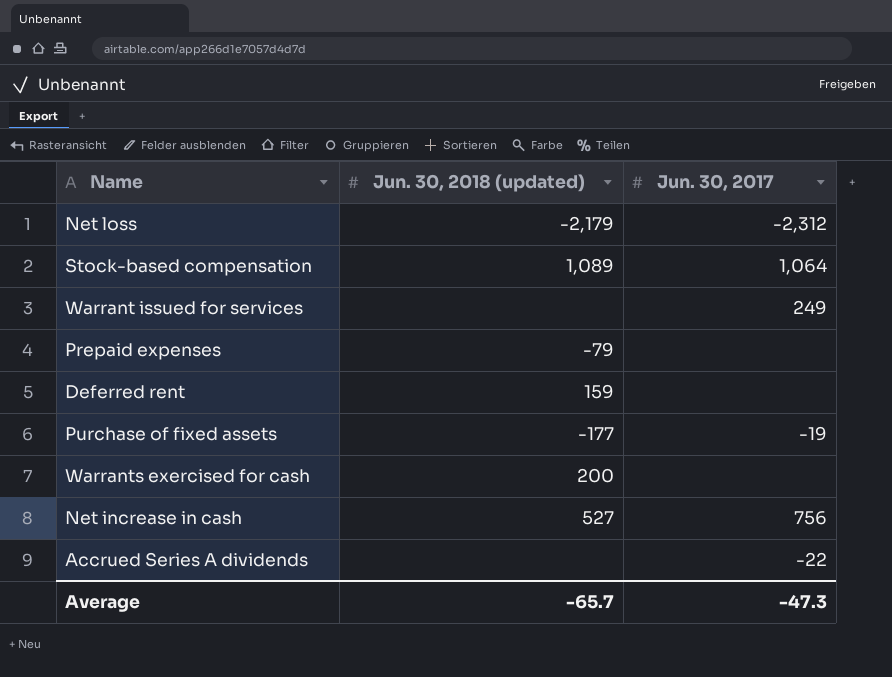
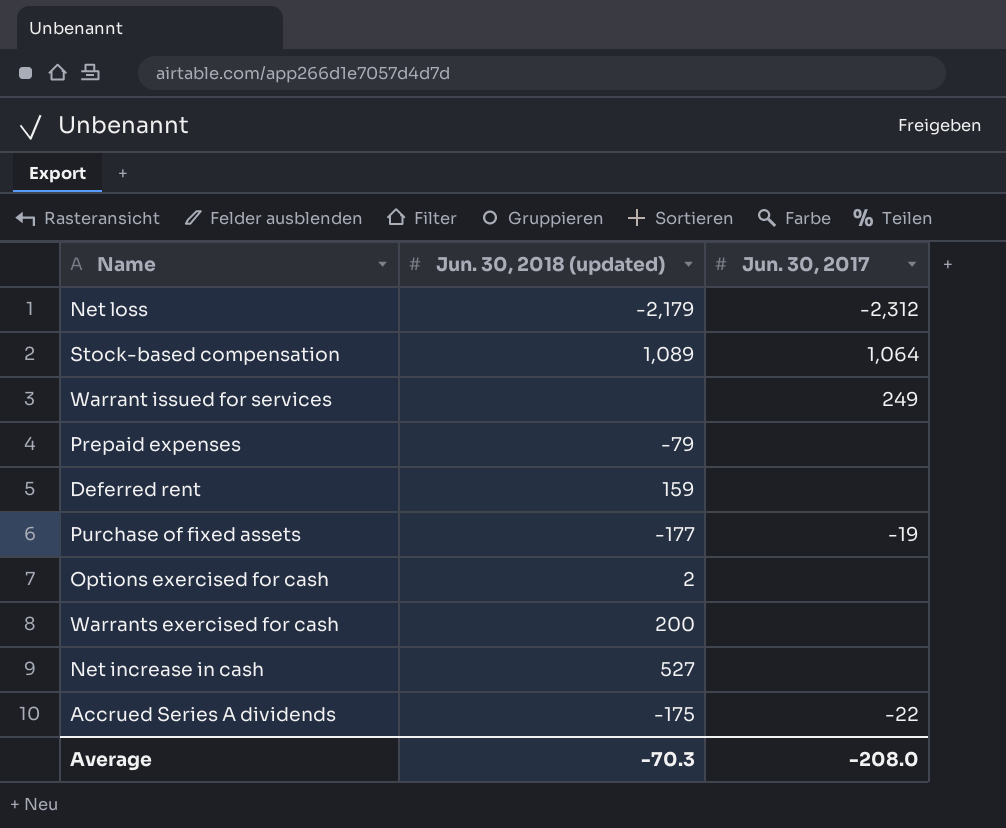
row Options exercised for cash: none -> 2 | none
Net increase in cash | Jun. 30, 2017: 756 -> none
Accrued Series A dividends | Jun. 30, 2018 (updated): none -> -175
Average | Jun. 30, 2018 (updated): -65.7 -> -70.3
Average | Jun. 30, 2017: -47.3 -> -208.0

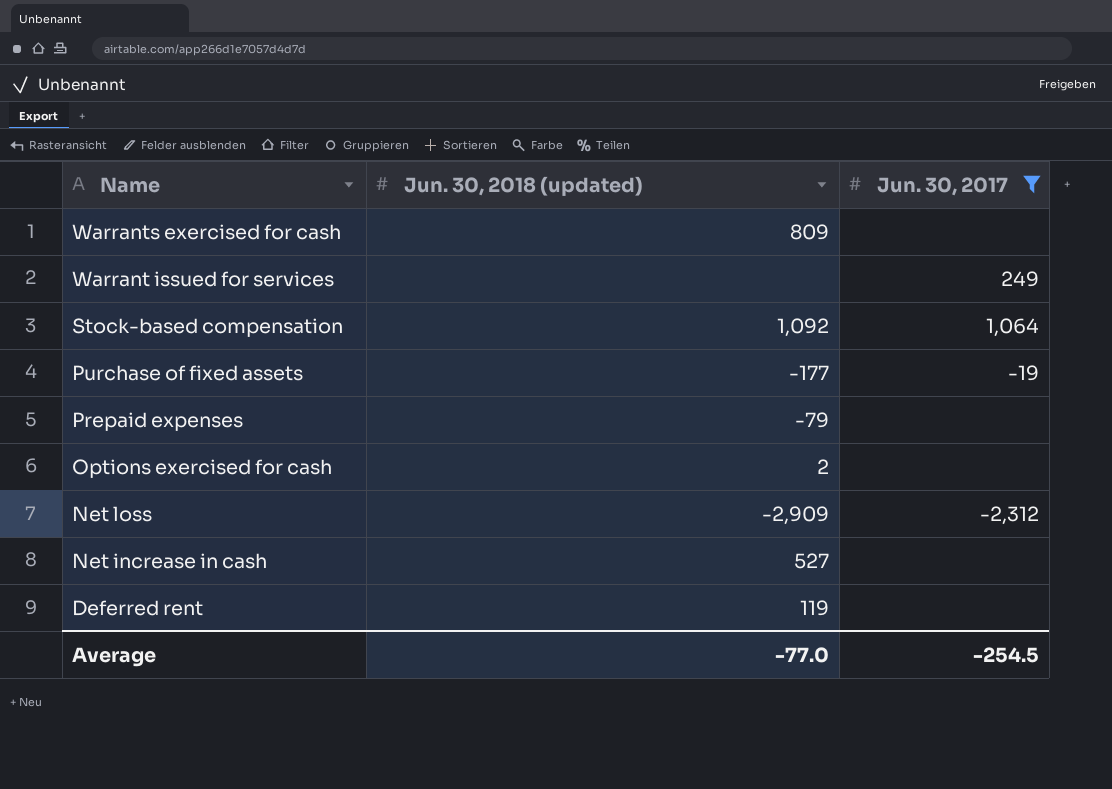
filter: none -> Jun. 30, 2017 != -22
row order: none -> Name descending
Warrants exercised for cash | Jun. 30, 2018 (updated): 200 -> 809
Stock-based compensation | Jun. 30, 2018 (updated): 1,089 -> 1,092
Net loss | Jun. 30, 2018 (updated): -2,179 -> -2,909
Deferred rent | Jun. 30, 2018 (updated): 159 -> 119
Average | Jun. 30, 2018 (updated): -70.3 -> -77.0
Average | Jun. 30, 2017: -208.0 -> -254.5

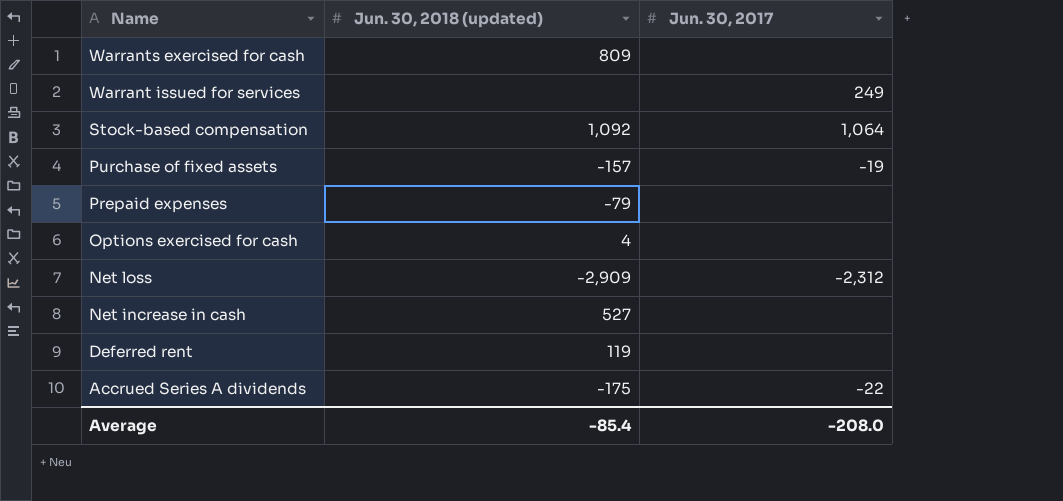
filter: Jun. 30, 2017 != -22 -> none
Purchase of fixed assets | Jun. 30, 2018 (updated): -177 -> -157
Options exercised for cash | Jun. 30, 2018 (updated): 2 -> 4
Average | Jun. 30, 2018 (updated): -77.0 -> -85.4
Average | Jun. 30, 2017: -254.5 -> -208.0

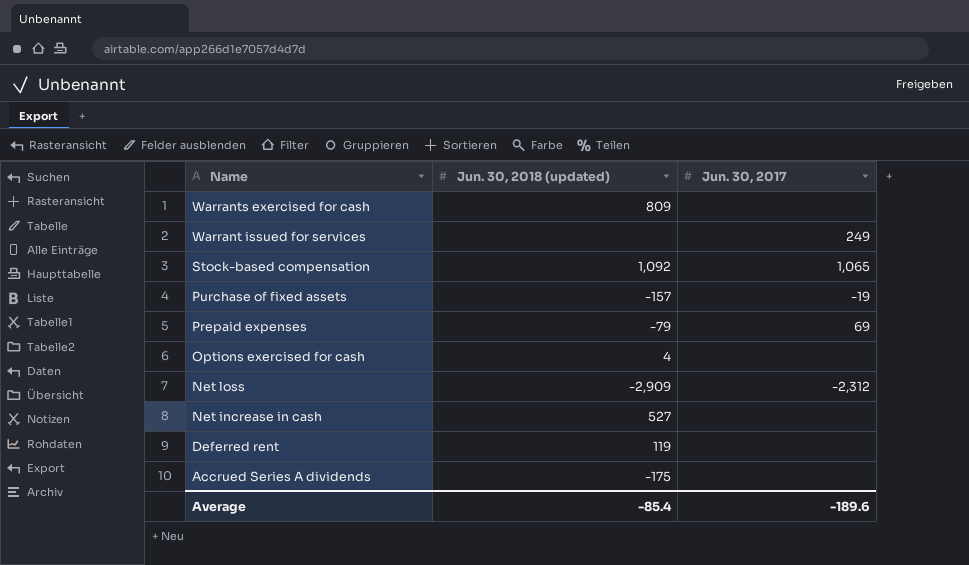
Stock-based compensation | Jun. 30, 2017: 1,064 -> 1,065
Prepaid expenses | Jun. 30, 2017: none -> 69
Accrued Series A dividends | Jun. 30, 2017: -22 -> none
Average | Jun. 30, 2017: -208.0 -> -189.6

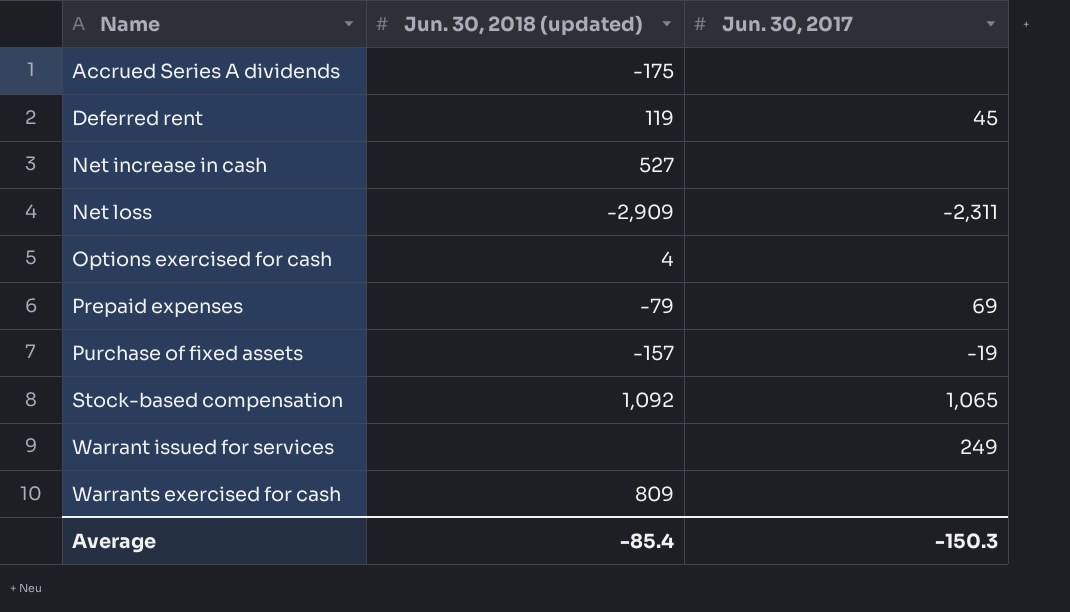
row order: Name descending -> Name ascending
Deferred rent | Jun. 30, 2017: none -> 45
Net loss | Jun. 30, 2017: -2,312 -> -2,311
Average | Jun. 30, 2017: -189.6 -> -150.3

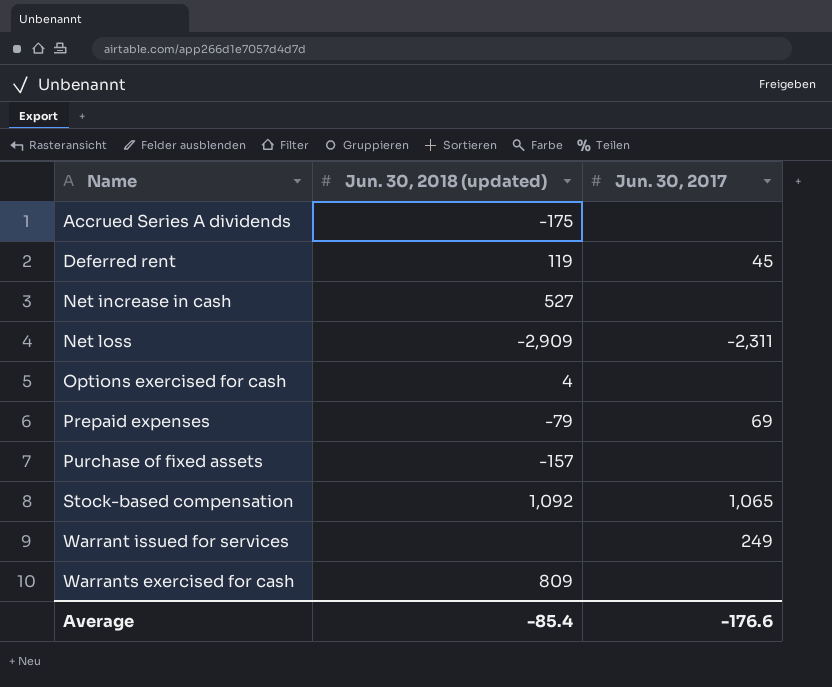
Purchase of fixed assets | Jun. 30, 2017: -19 -> none
Average | Jun. 30, 2017: -150.3 -> -176.6

